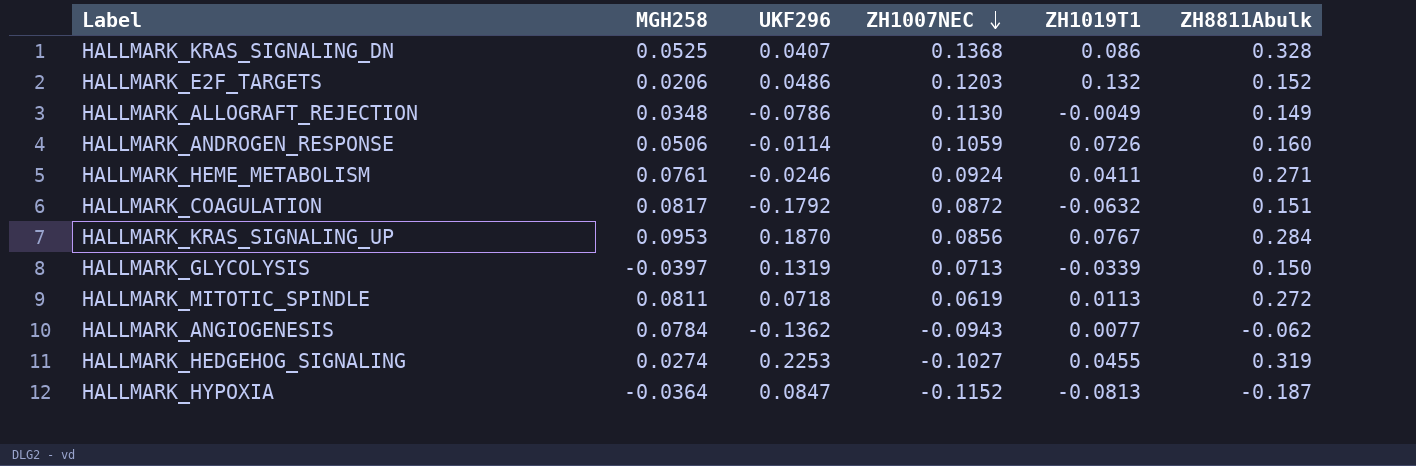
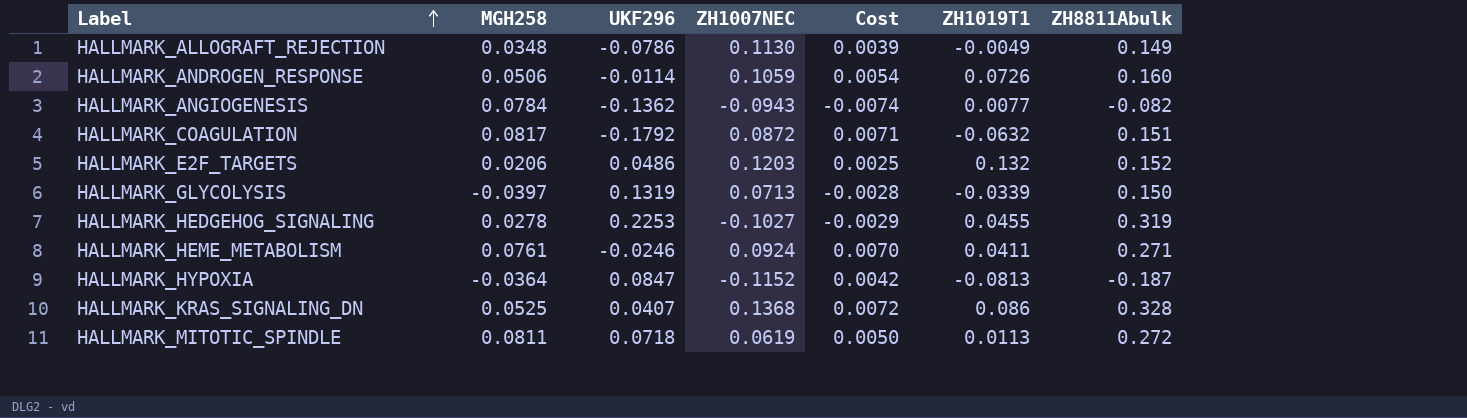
row order: ZH1007NEC descending -> Label ascending
column Cost | formula: none -> [MGH258] * [ZH1007NEC]
row HALLMARK_KRAS_SIGNALING_UP: 0.0953 | 0.1870 | 0.0856 | 0.0767 | 0.284 -> none
HALLMARK_ANGIOGENESIS | ZH8811Abulk: -0.062 -> -0.082
HALLMARK_HEDGEHOG_SIGNALING | MGH258: 0.0274 -> 0.0278

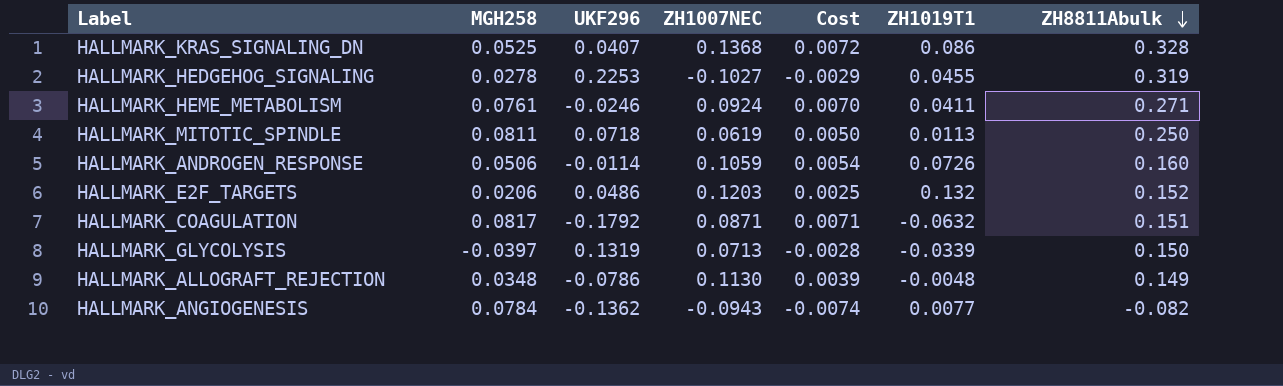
row order: Label ascending -> ZH8811Abulk descending
row HALLMARK_HYPOXIA: -0.0364 | 0.0847 | -0.1152 | 0.0042 | -0.0813 | -0.187 -> none
HALLMARK_MITOTIC_SPINDLE | ZH8811Abulk: 0.272 -> 0.250
HALLMARK_COAGULATION | ZH1007NEC: 0.0872 -> 0.0871
HALLMARK_ALLOGRAFT_REJECTION | ZH1019T1: -0.0049 -> -0.0048

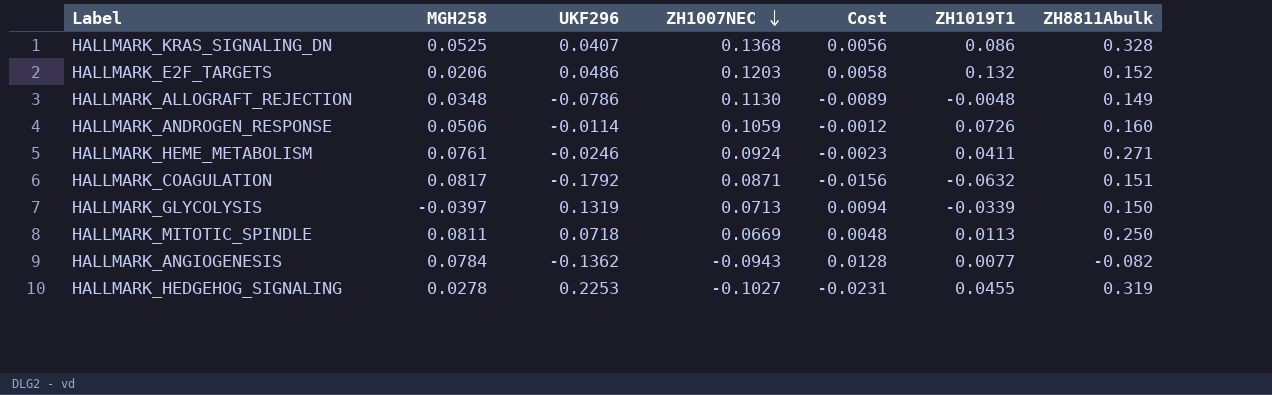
row order: ZH8811Abulk descending -> ZH1007NEC descending
column Cost | formula: [MGH258] * [ZH1007NEC] -> [UKF296] * [ZH1007NEC]
HALLMARK_MITOTIC_SPINDLE | ZH1007NEC: 0.0619 -> 0.0669

